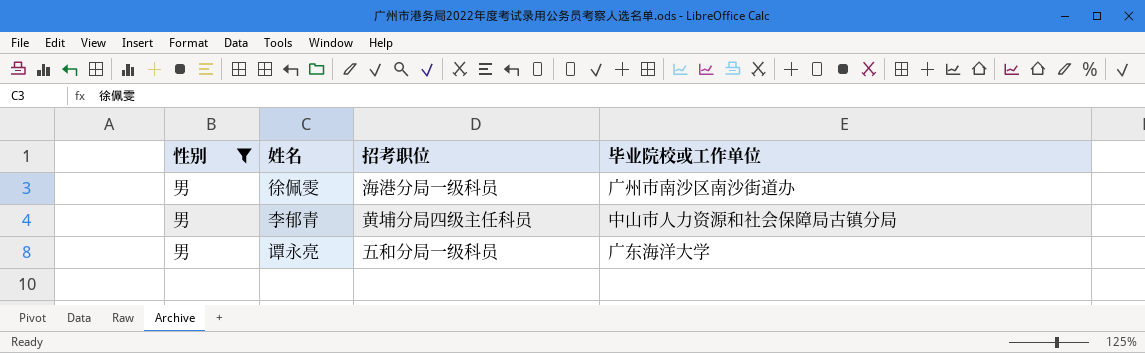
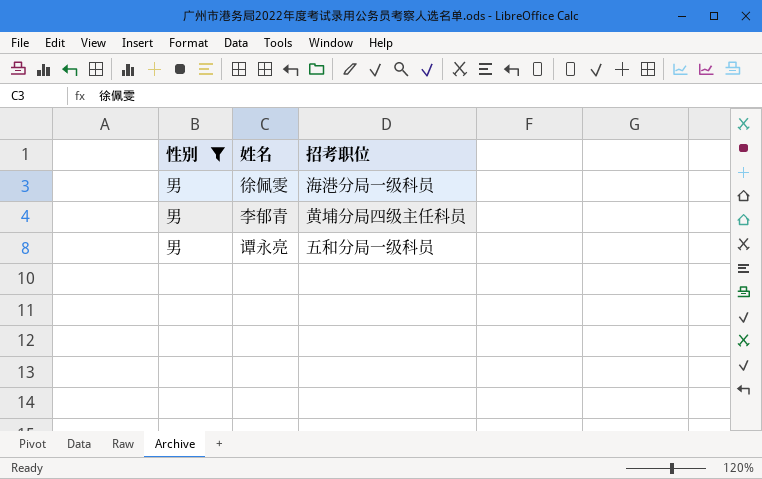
column 毕业院校或工作单位 | position: 4 -> none

